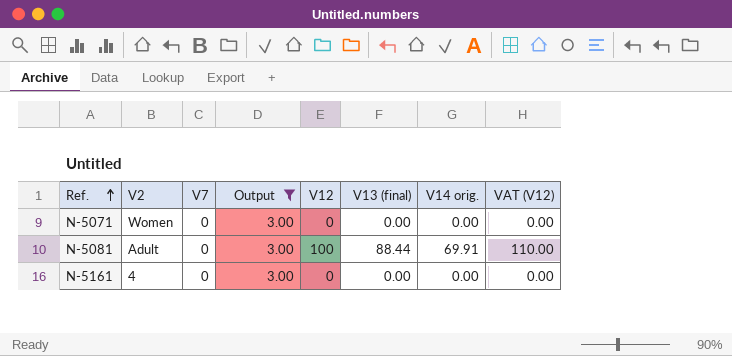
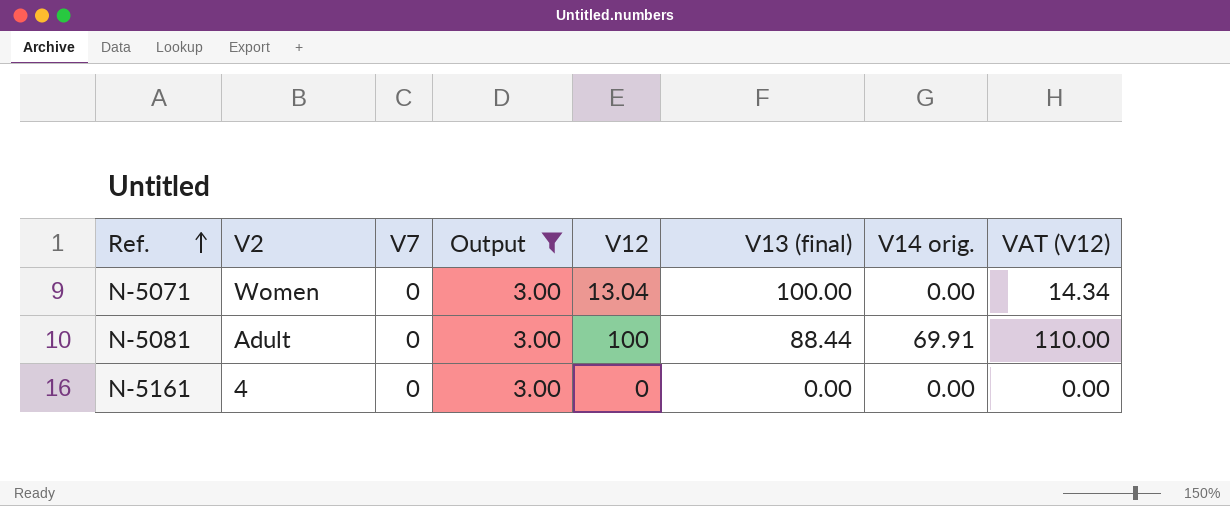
N-5071 | V12: 0 -> 13.04
N-5071 | V13 (final): 0.00 -> 100.00
N-5071 | VAT (V12): 0.00 -> 14.34

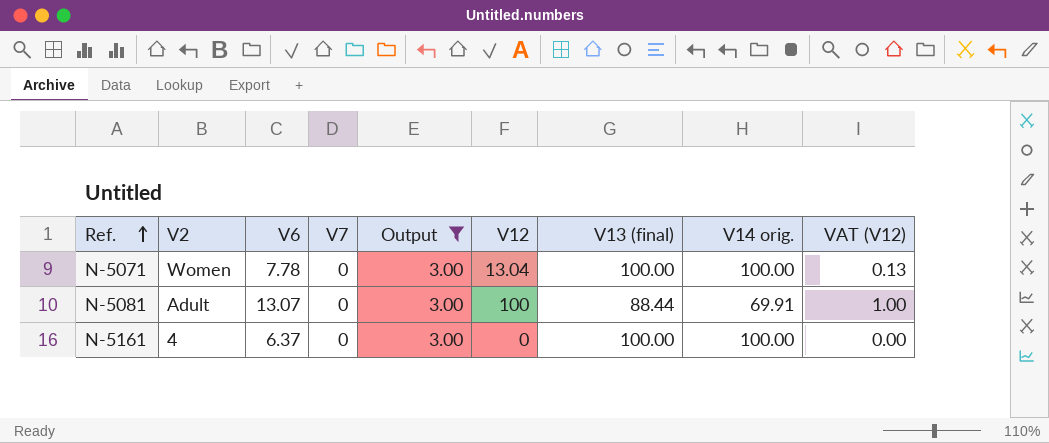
column V6 | position: none -> 3
column VAT (V12) | formula: [V12] * 1.1 -> [V12] * 0.01
N-5071 | V14 orig.: 0.00 -> 100.00
N-5161 | V13 (final): 0.00 -> 100.00
N-5161 | V14 orig.: 0.00 -> 100.00

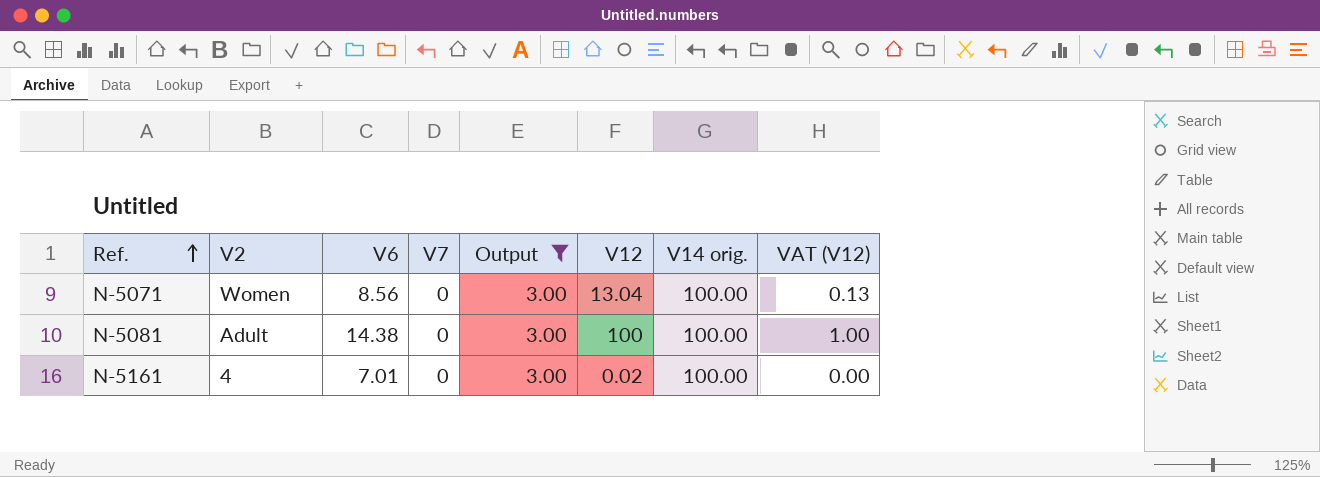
column V13 (final) | position: 7 -> none
N-5071 | V6: 7.78 -> 8.56
N-5081 | V6: 13.07 -> 14.38
N-5081 | V14 orig.: 69.91 -> 100.00
N-5161 | V6: 6.37 -> 7.01
N-5161 | V12: 0 -> 0.02

